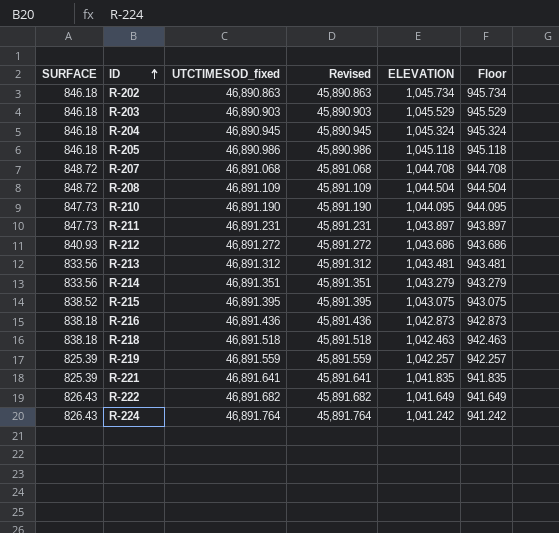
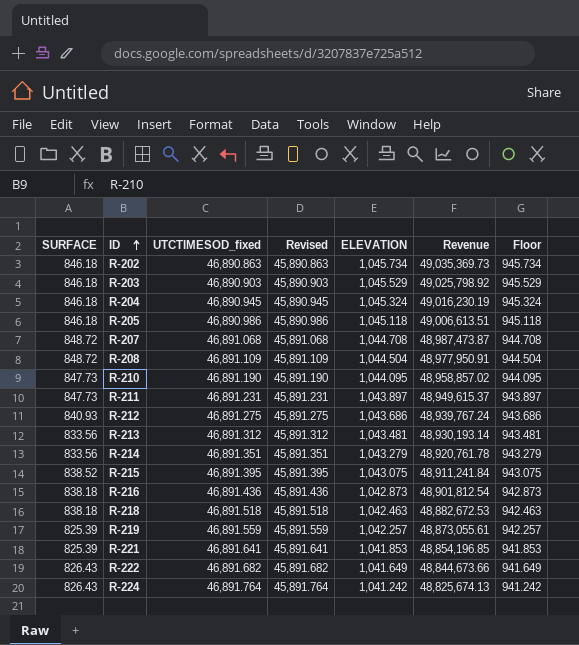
column Revenue | formula: none -> [UTCTIMESOD_fixed] * [ELEVATION]
R-212 | UTCTIMESOD_fixed: 46,891.272 -> 46,891.275
R-212 | Revised: 45,891.272 -> 45,891.275
R-221 | ELEVATION: 1,041.835 -> 1,041.853
R-221 | Floor: 941.835 -> 941.853

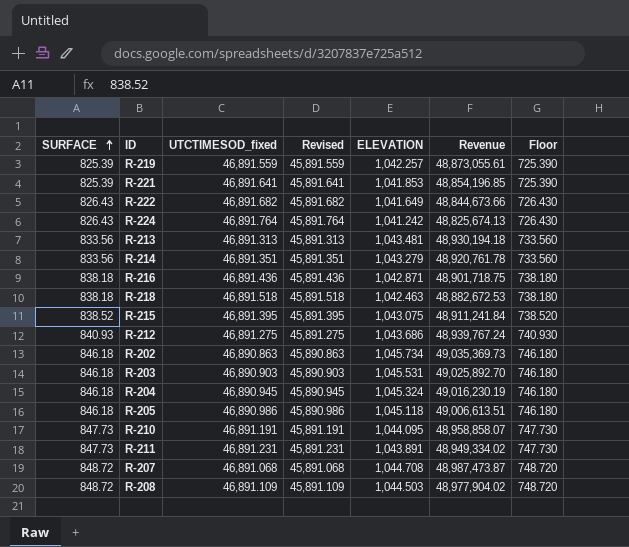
row order: ID ascending -> SURFACE ascending
column Floor | formula: [ELEVATION] - 100 -> [SURFACE] - 100
R-213 | UTCTIMESOD_fixed: 46,891.312 -> 46,891.313
R-213 | Revised: 45,891.312 -> 45,891.313
R-213 | Revenue: 48,930,193.14 -> 48,930,194.18
R-216 | ELEVATION: 1,042.873 -> 1,042.871
R-216 | Revenue: 48,901,812.54 -> 48,901,718.75
R-203 | ELEVATION: 1,045.529 -> 1,045.531
R-203 | Revenue: 49,025,798.92 -> 49,025,892.70
R-210 | UTCTIMESOD_fixed: 46,891.190 -> 46,891.191
R-210 | Revised: 45,891.190 -> 45,891.191
R-210 | Revenue: 48,958,857.02 -> 48,958,858.07
R-211 | ELEVATION: 1,043.897 -> 1,043.891
R-211 | Revenue: 48,949,615.37 -> 48,949,334.02
R-208 | ELEVATION: 1,044.504 -> 1,044.503
R-208 | Revenue: 48,977,950.91 -> 48,977,904.02

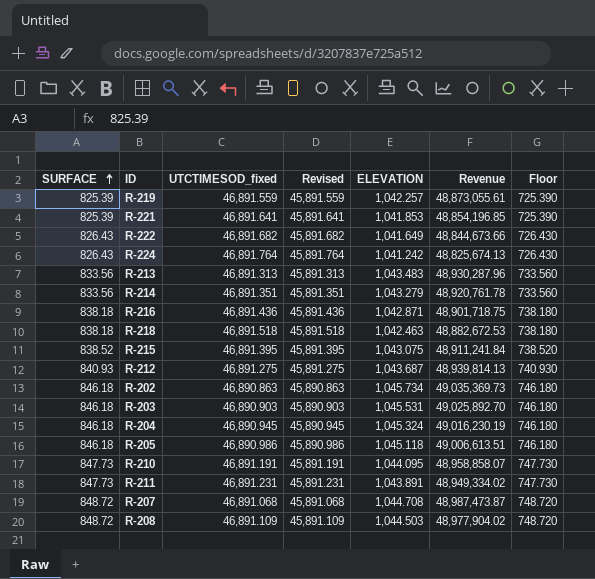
R-213 | ELEVATION: 1,043.481 -> 1,043.483
R-213 | Revenue: 48,930,194.18 -> 48,930,287.96
R-212 | ELEVATION: 1,043.686 -> 1,043.687
R-212 | Revenue: 48,939,767.24 -> 48,939,814.13

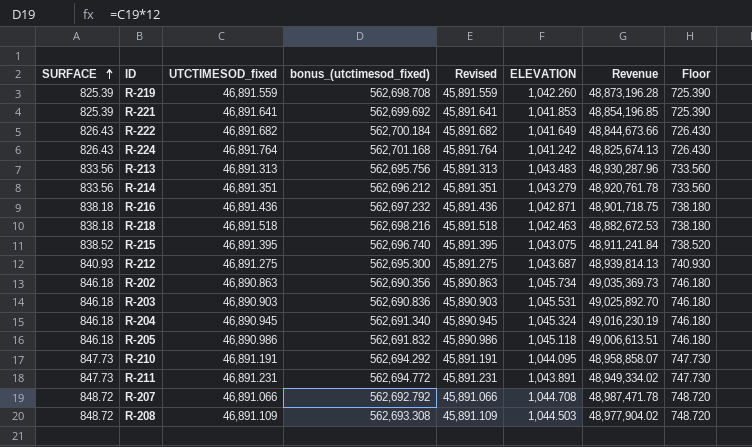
column bonus_(utctimesod_fixed) | formula: none -> [UTCTIMESOD_fixed] * 12
R-219 | ELEVATION: 1,042.257 -> 1,042.260
R-219 | Revenue: 48,873,055.61 -> 48,873,196.28
R-207 | UTCTIMESOD_fixed: 46,891.068 -> 46,891.066
R-207 | Revised: 45,891.068 -> 45,891.066
R-207 | Revenue: 48,987,473.87 -> 48,987,471.78

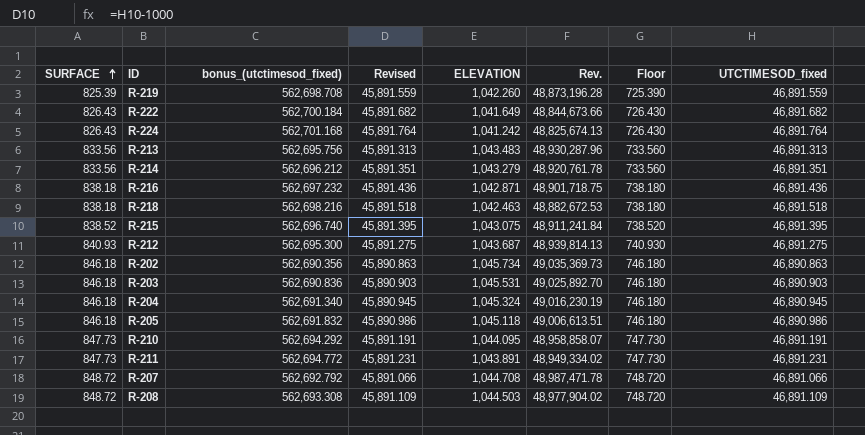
column name: Revenue -> Rev.
column UTCTIMESOD_fixed | position: 3 -> 8
row R-221: 825.39 | 46,891.641 | 562,699.692 | 45,891.641 | 1,041.853 | 48,854,196.85 | 725.390 -> none

